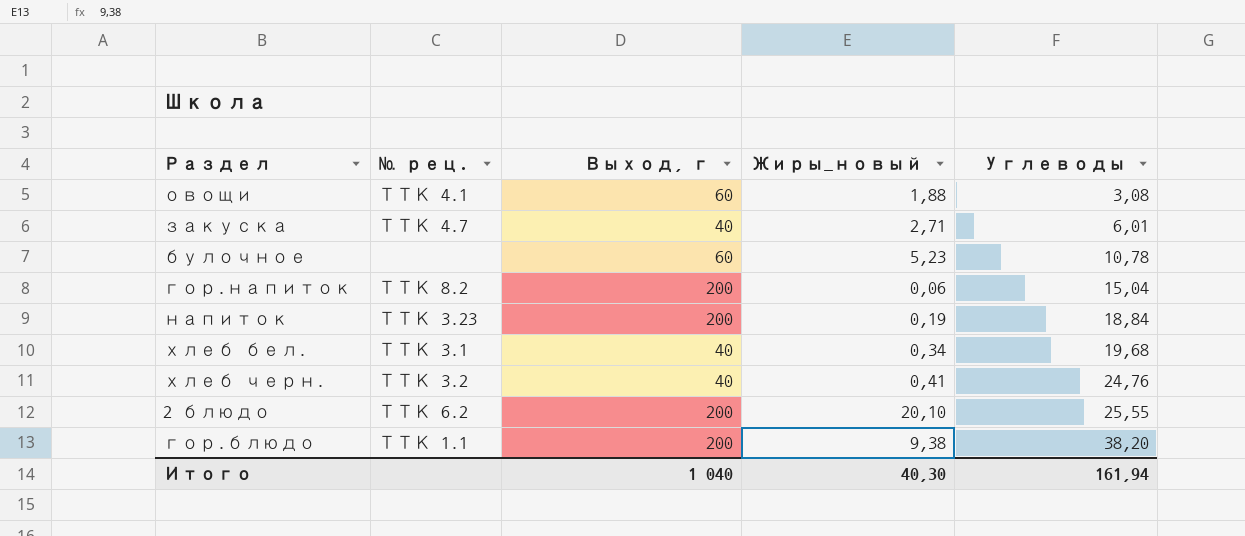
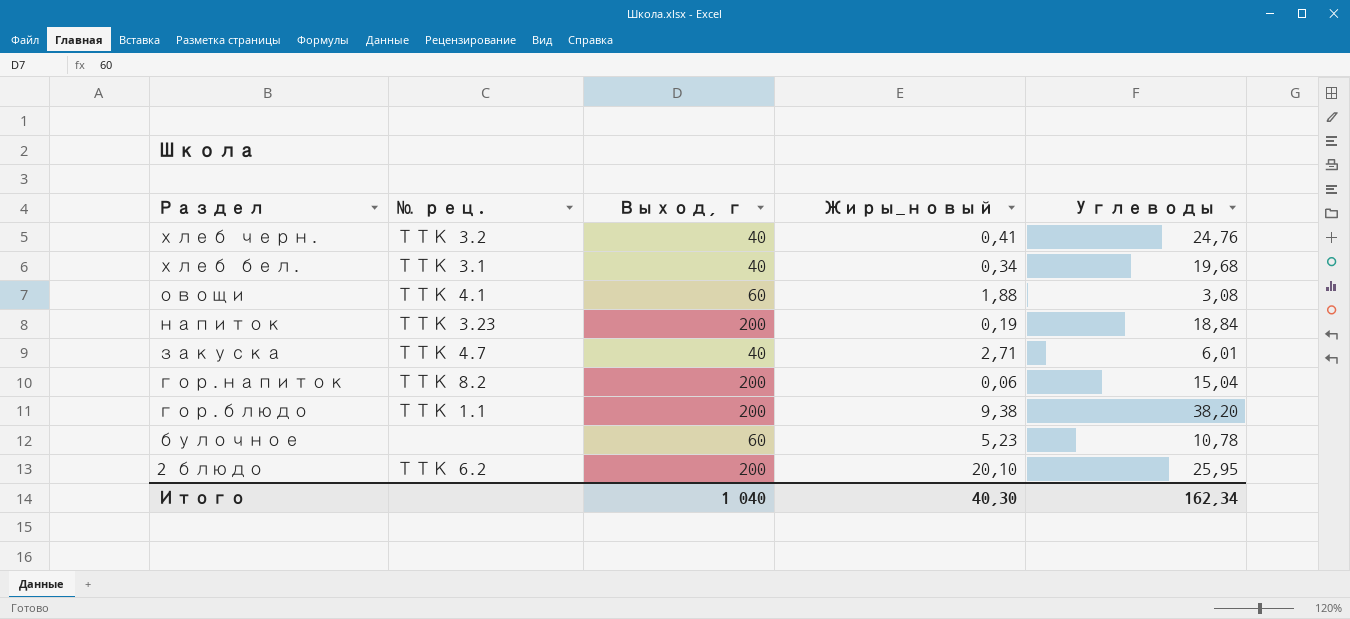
row order: Углеводы ascending -> Раздел descending
2 блюдо | Углеводы: 25,55 -> 25,95
Итого | Углеводы: 161,94 -> 162,34

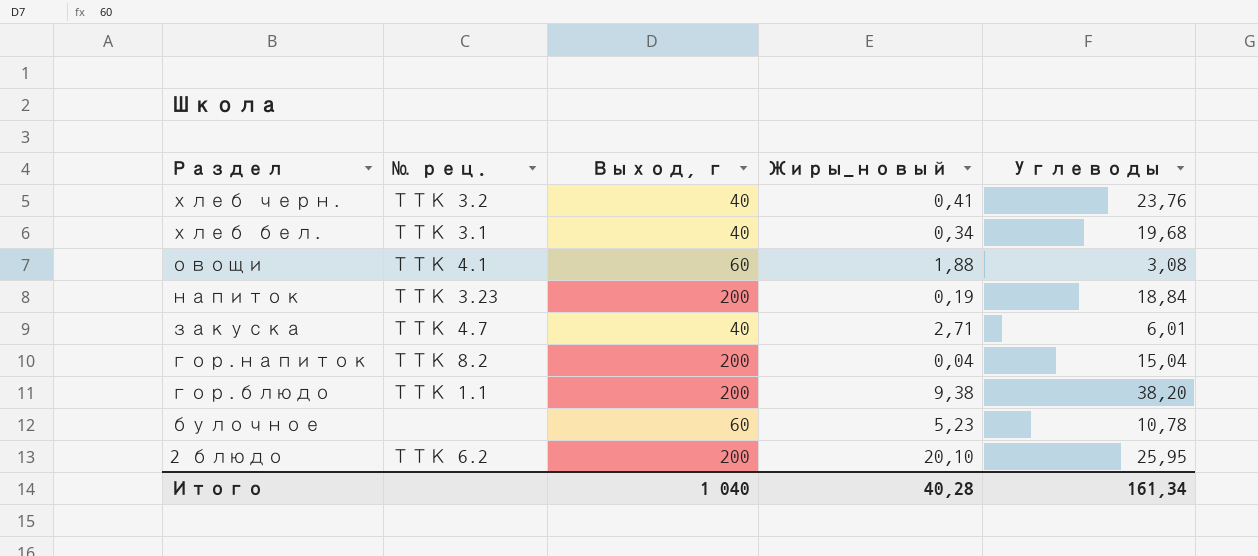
хлеб черн. | Углеводы: 24,76 -> 23,76
гор.напиток | Жиры_новый: 0,06 -> 0,04
Итого | Жиры_новый: 40,30 -> 40,28
Итого | Углеводы: 162,34 -> 161,34

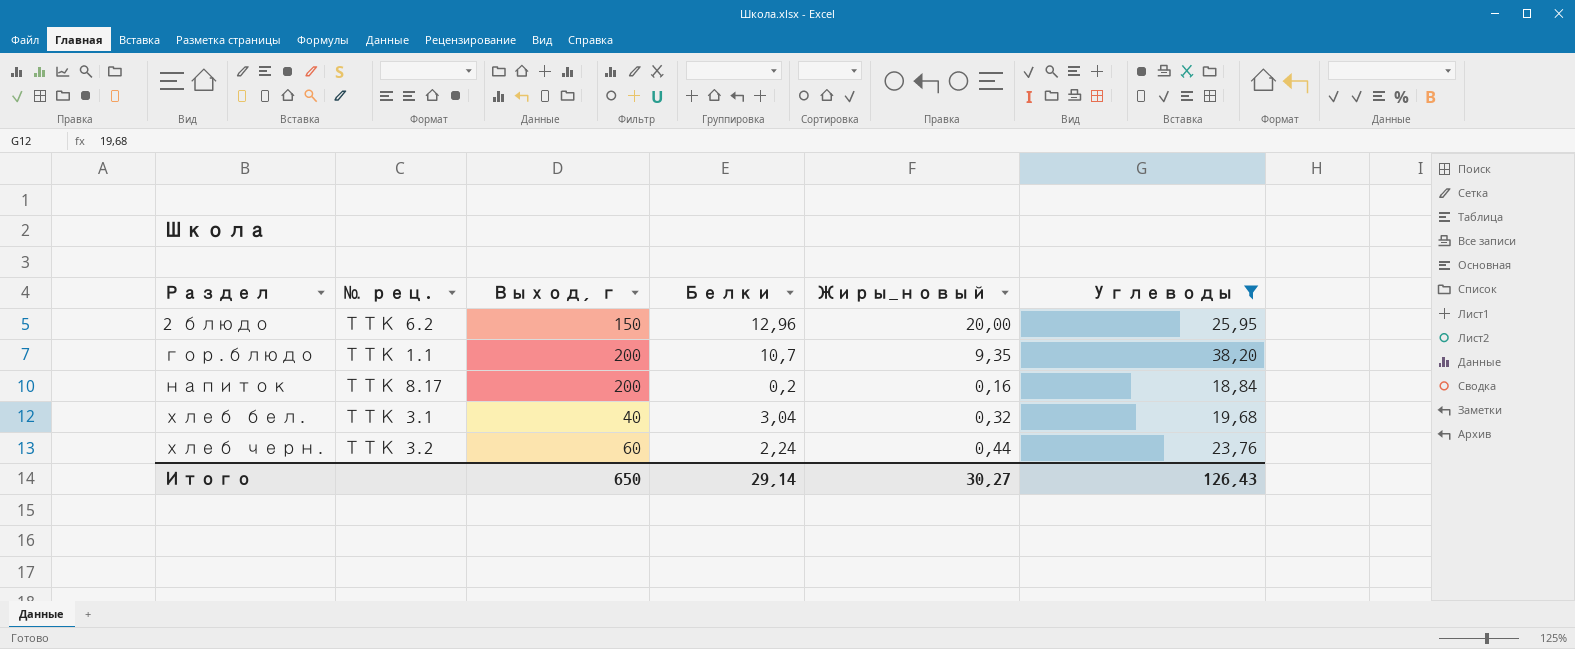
filter: none -> Углеводы >= 18,84
row order: Раздел descending -> Раздел ascending
column Белки | position: none -> 4
2 блюдо | Выход, г: 200 -> 150
2 блюдо | Жиры_новый: 20,10 -> 20,00
гор.блюдо | Жиры_новый: 9,38 -> 9,35
напиток | № рец.: ТТК 3.23 -> ТТК 8.17
напиток | Жиры_новый: 0,19 -> 0,16
хлеб бел. | Жиры_новый: 0,34 -> 0,32
хлеб черн. | Выход, г: 40 -> 60
хлеб черн. | Жиры_новый: 0,41 -> 0,44
Итого | Выход, г: 1 040 -> 650
Итого | Жиры_новый: 40,28 -> 30,27
Итого | Углеводы: 161,34 -> 126,43

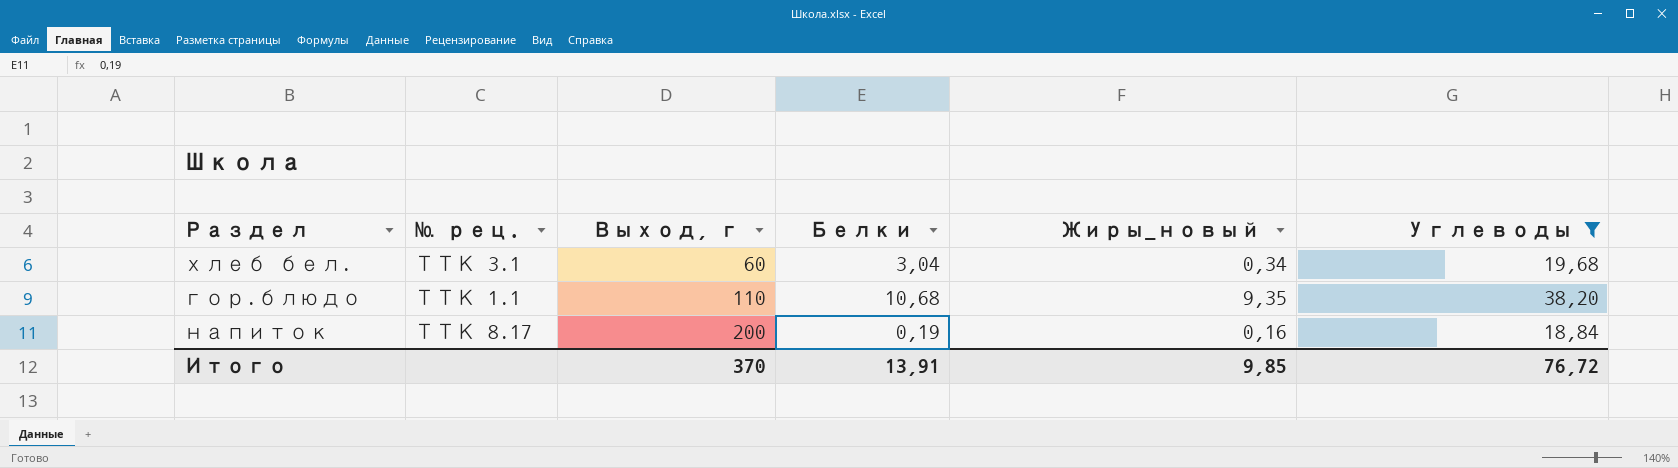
row order: Раздел ascending -> Выход, г ascending
row 2 блюдо: ТТК 6.2 | 150 | 12,96 | 20,00 | 25,95 -> none
row хлеб черн.: ТТК 3.2 | 60 | 2,24 | 0,44 | 23,76 -> none
хлеб бел. | Выход, г: 40 -> 60
хлеб бел. | Жиры_новый: 0,32 -> 0,34
гор.блюдо | Выход, г: 200 -> 110
гор.блюдо | Белки: 10,7 -> 10,68
напиток | Белки: 0,2 -> 0,19
Итого | Выход, г: 650 -> 370
Итого | Белки: 29,14 -> 13,91
Итого | Жиры_новый: 30,27 -> 9,85
Итого | Углеводы: 126,43 -> 76,72

